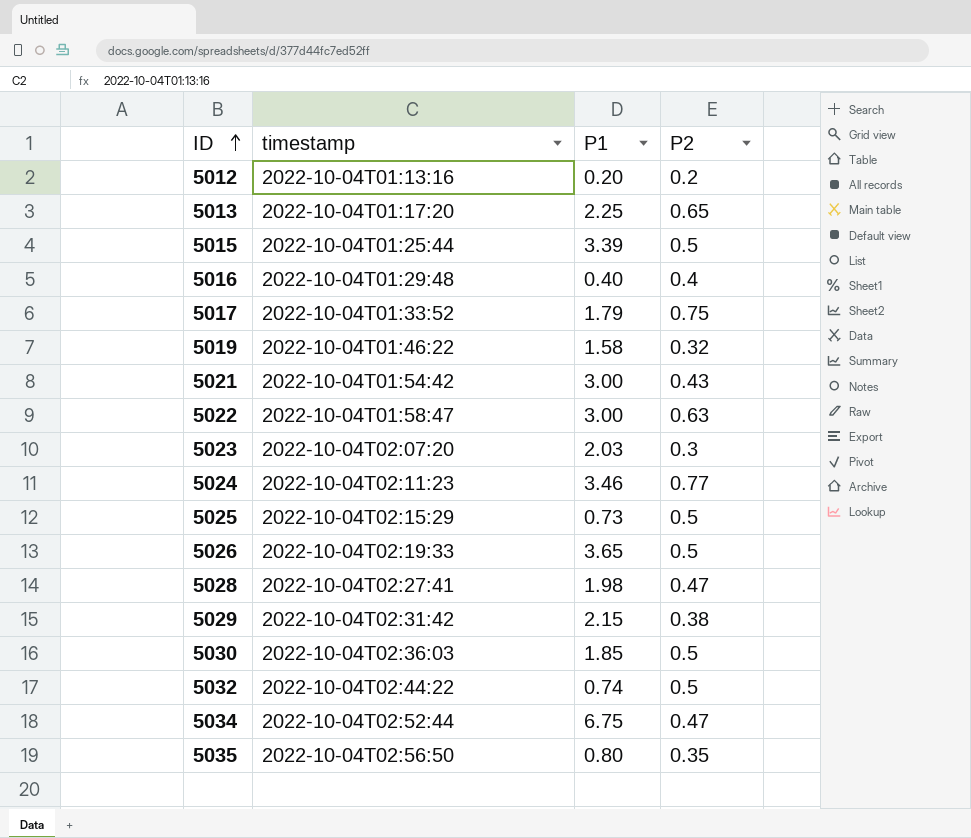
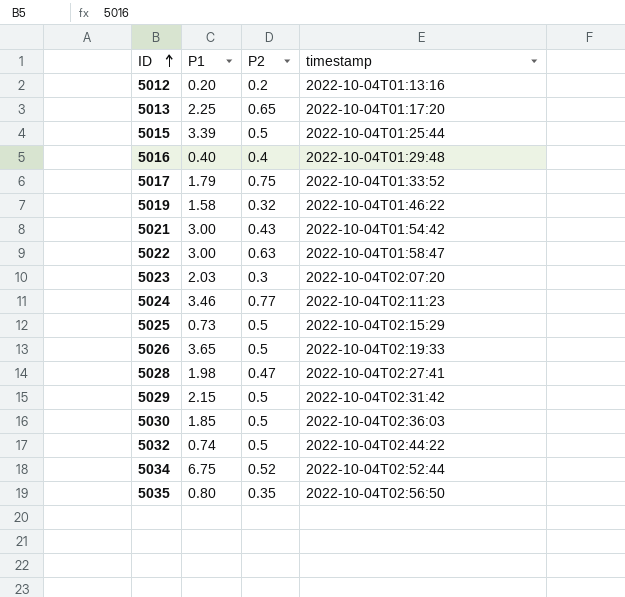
column timestamp | position: 2 -> 4
5029 | P2: 0.38 -> 0.5
5034 | P2: 0.47 -> 0.52

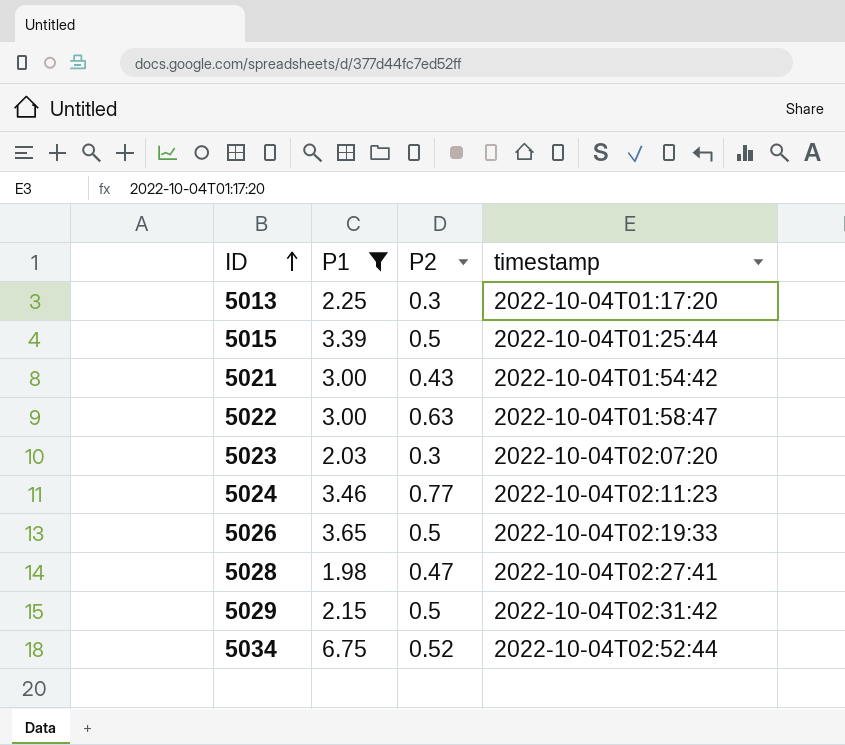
filter: none -> P1 >= 1.98
5013 | P2: 0.65 -> 0.3

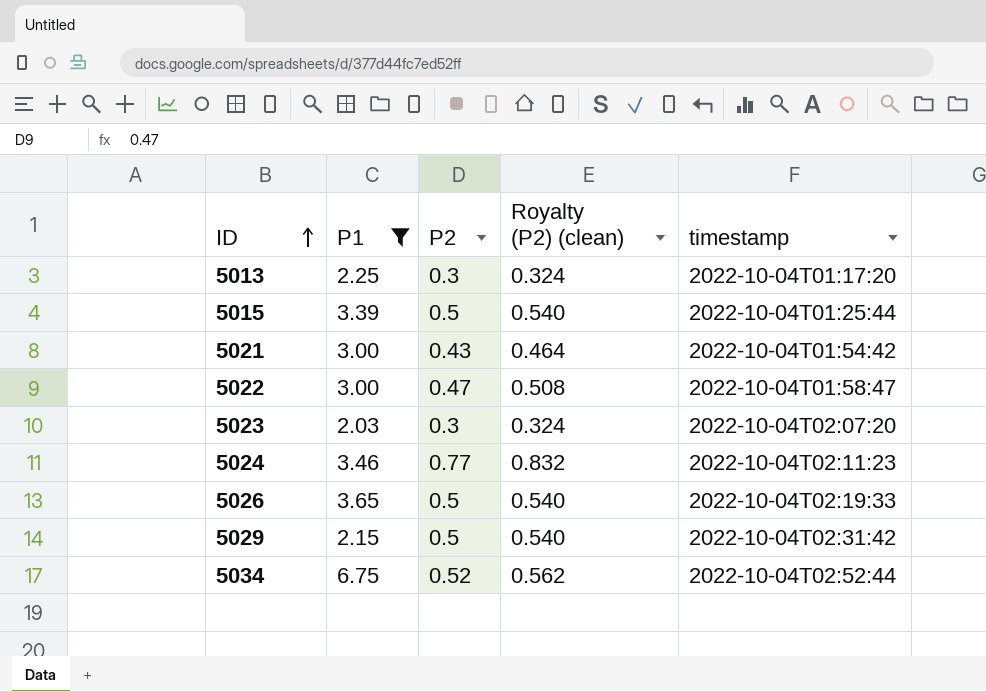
column Royalty (P2) (clean) | formula: none -> [P2] * 1.08
row 5028: 1.98 | 0.47 | 2022-10-04T02:27:41 -> none
5022 | P2: 0.63 -> 0.47

